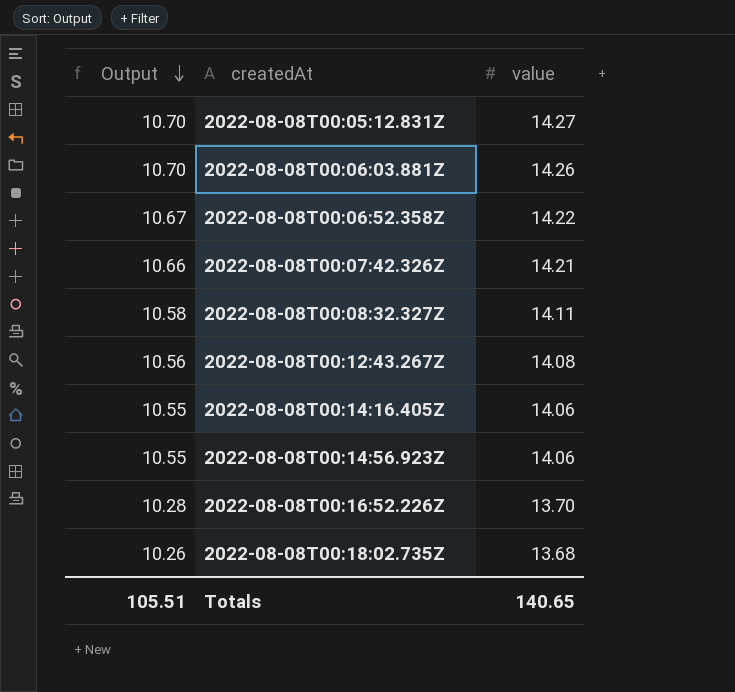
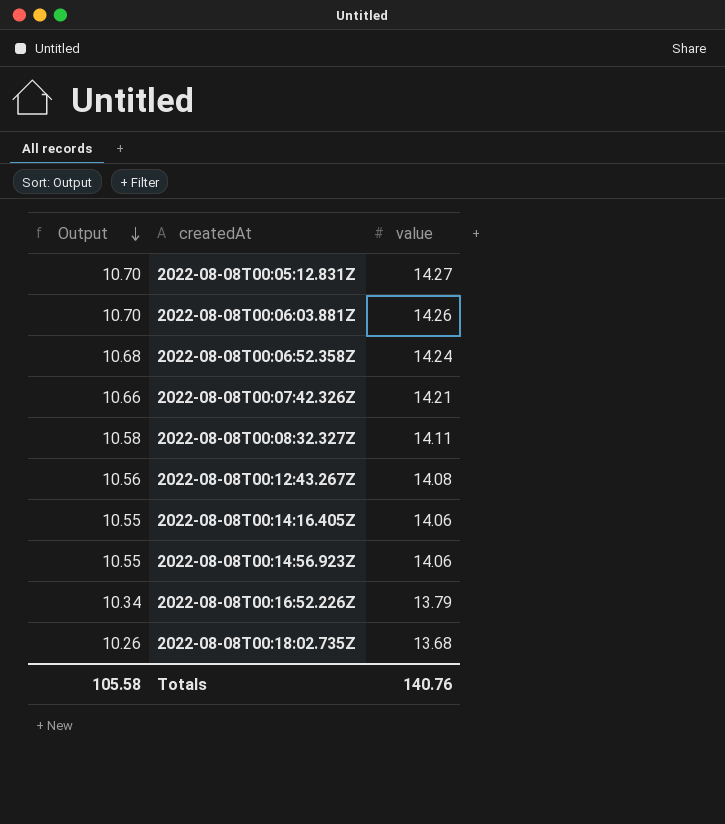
2022-08-08T00:06:52.358Z | Output: 10.67 -> 10.68
2022-08-08T00:06:52.358Z | value: 14.22 -> 14.24
2022-08-08T00:16:52.226Z | Output: 10.28 -> 10.34
2022-08-08T00:16:52.226Z | value: 13.70 -> 13.79
Totals | Output: 105.51 -> 105.58
Totals | value: 140.65 -> 140.76

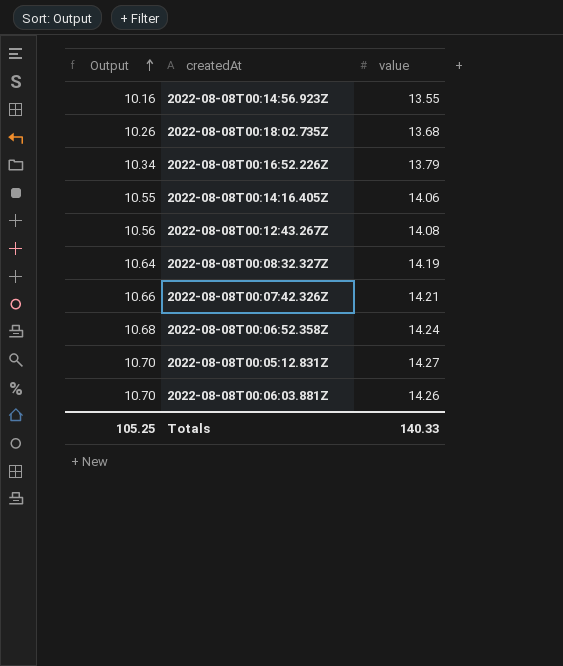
row order: Output descending -> Output ascending
2022-08-08T00:14:56.923Z | Output: 10.55 -> 10.16
2022-08-08T00:14:56.923Z | value: 14.06 -> 13.55
2022-08-08T00:08:32.327Z | Output: 10.58 -> 10.64
2022-08-08T00:08:32.327Z | value: 14.11 -> 14.19
Totals | Output: 105.58 -> 105.25
Totals | value: 140.76 -> 140.33

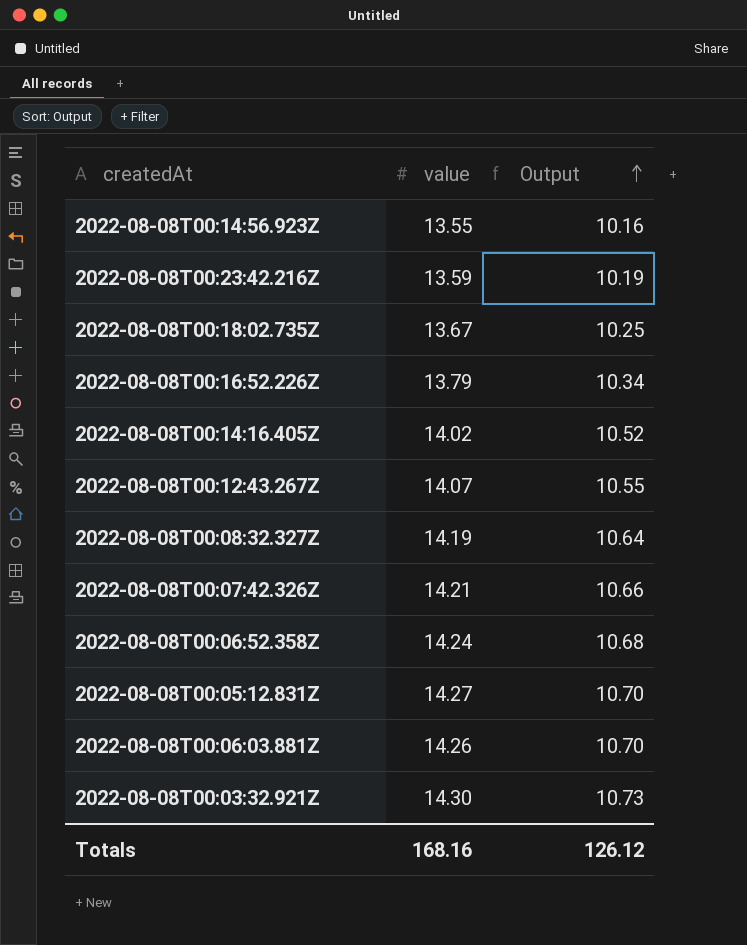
column Output | position: 1 -> 3
row 2022-08-08T00:23:42.216Z: none -> 13.59 | 10.19
2022-08-08T00:18:02.735Z | value: 13.68 -> 13.67
2022-08-08T00:18:02.735Z | Output: 10.26 -> 10.25
2022-08-08T00:14:16.405Z | value: 14.06 -> 14.02
2022-08-08T00:14:16.405Z | Output: 10.55 -> 10.52
2022-08-08T00:12:43.267Z | value: 14.08 -> 14.07
2022-08-08T00:12:43.267Z | Output: 10.56 -> 10.55
row 2022-08-08T00:03:32.921Z: none -> 14.30 | 10.73
Totals | value: 140.33 -> 168.16
Totals | Output: 105.25 -> 126.12

